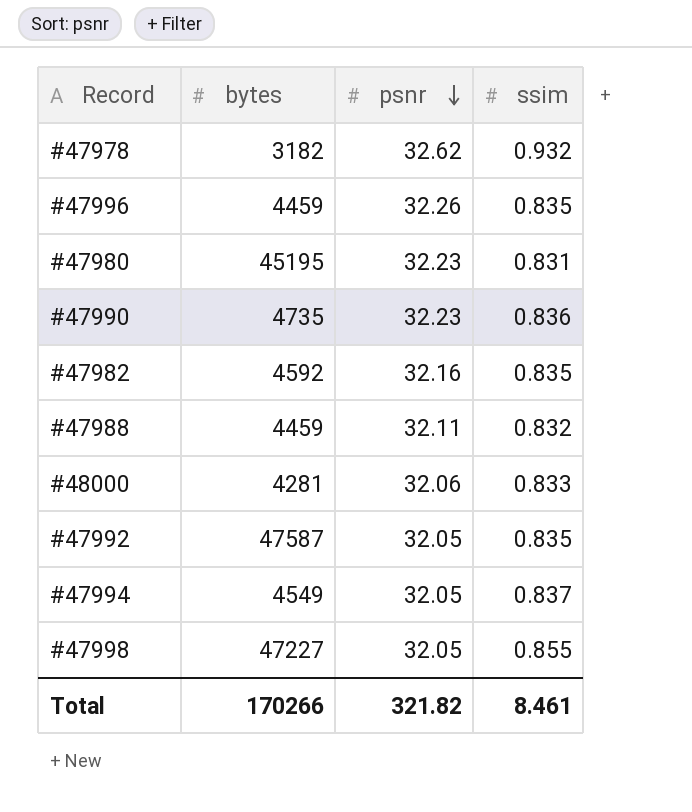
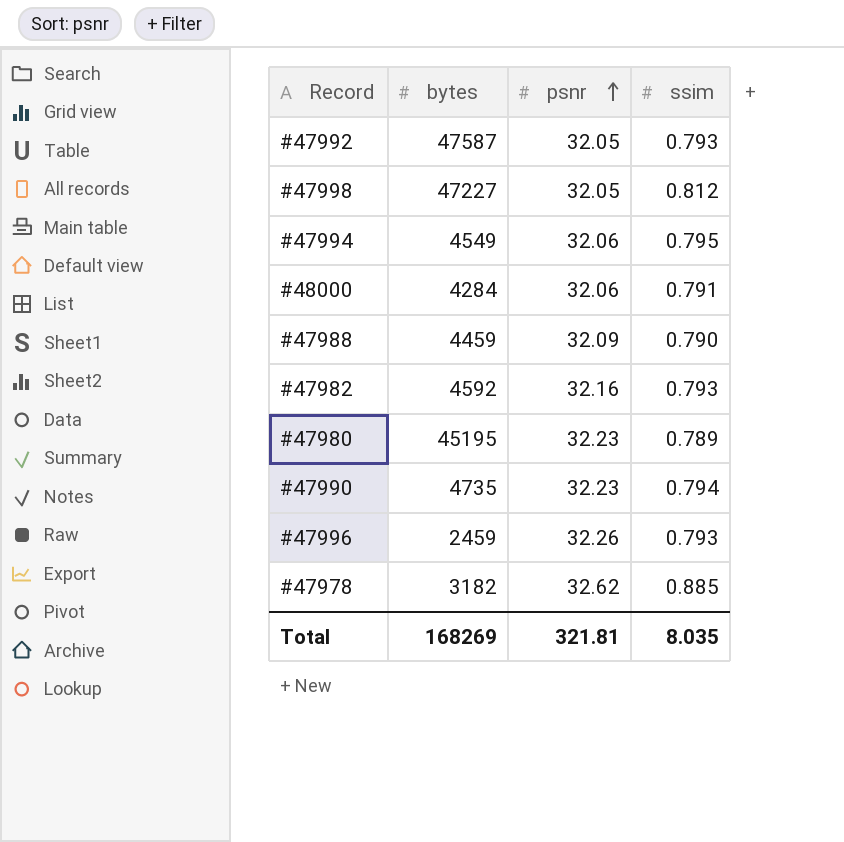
row order: psnr descending -> psnr ascending
#47992 | ssim: 0.835 -> 0.793
#47998 | ssim: 0.855 -> 0.812
#47994 | psnr: 32.05 -> 32.06
#47994 | ssim: 0.837 -> 0.795
#48000 | bytes: 4281 -> 4284
#48000 | ssim: 0.833 -> 0.791
#47988 | psnr: 32.11 -> 32.09
#47988 | ssim: 0.832 -> 0.790
#47982 | ssim: 0.835 -> 0.793
#47980 | ssim: 0.831 -> 0.789
#47990 | ssim: 0.836 -> 0.794
#47996 | bytes: 4459 -> 2459
#47996 | ssim: 0.835 -> 0.793
#47978 | ssim: 0.932 -> 0.885
Total | bytes: 170266 -> 168269
Total | psnr: 321.82 -> 321.81
Total | ssim: 8.461 -> 8.035

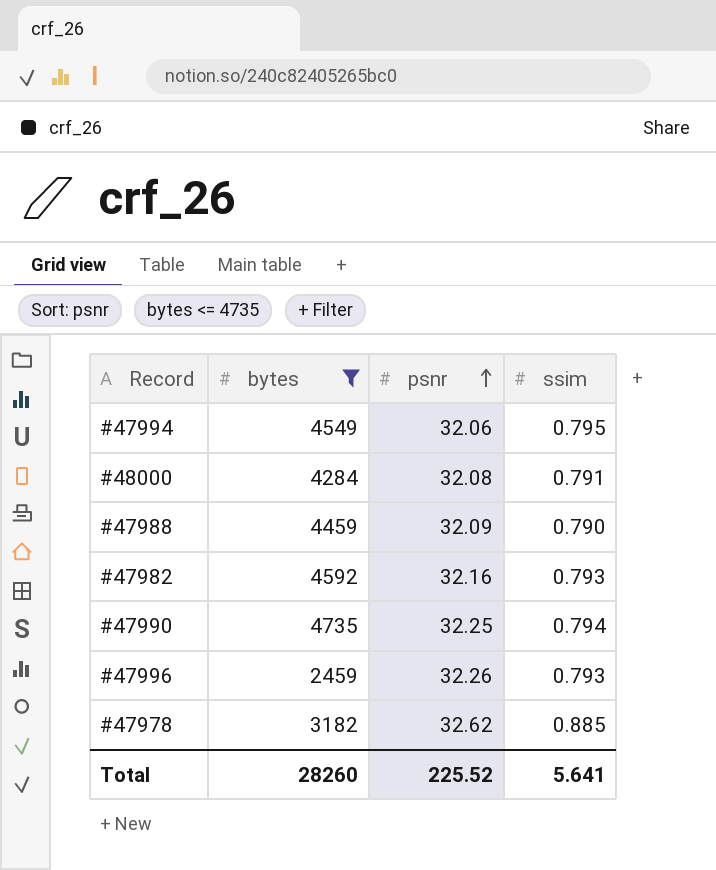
filter: none -> bytes <= 4735
#48000 | psnr: 32.06 -> 32.08
#47990 | psnr: 32.23 -> 32.25
Total | bytes: 168269 -> 28260
Total | psnr: 321.81 -> 225.52
Total | ssim: 8.035 -> 5.641

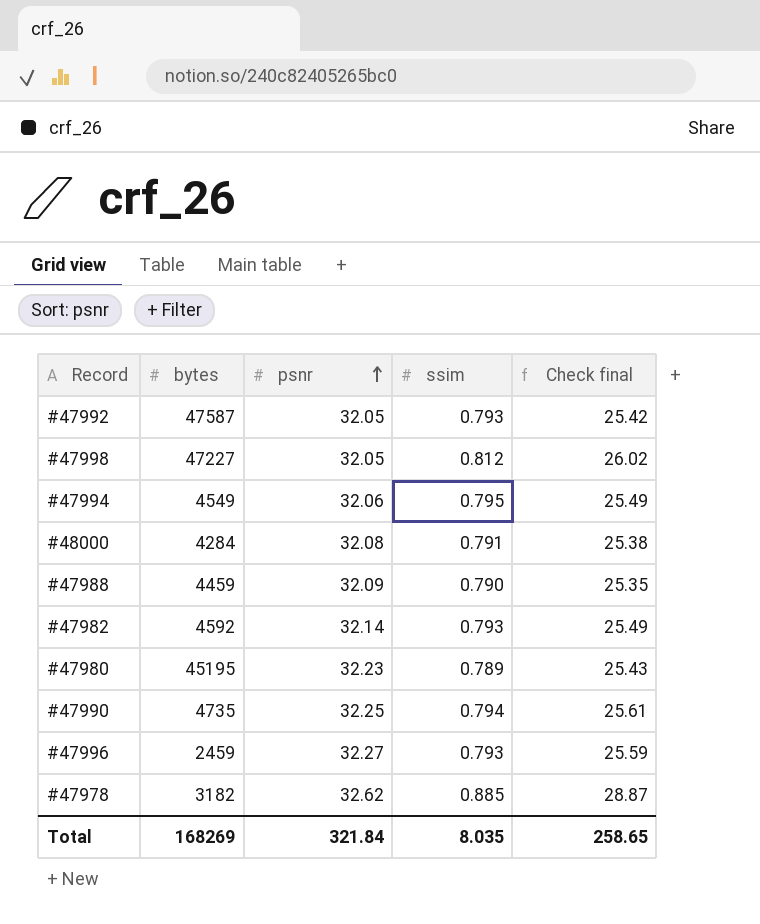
filter: bytes <= 4735 -> none
column Check final | formula: none -> [psnr] * [ssim]
#47982 | psnr: 32.16 -> 32.14
#47996 | psnr: 32.26 -> 32.27
Total | bytes: 28260 -> 168269
Total | psnr: 225.52 -> 321.84
Total | ssim: 5.641 -> 8.035

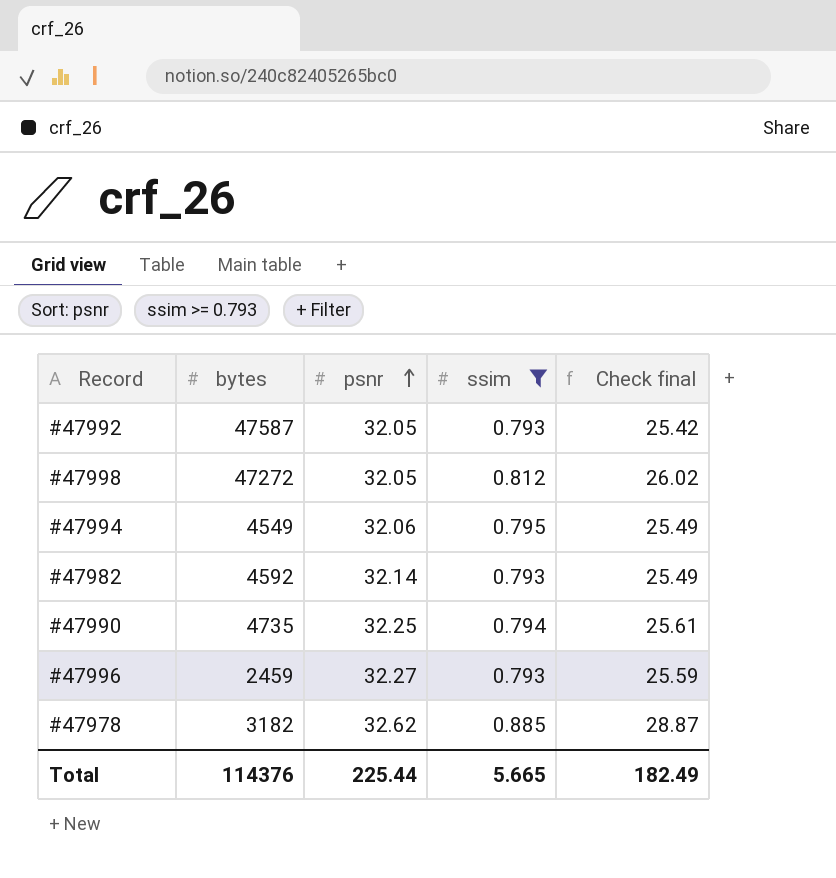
filter: none -> ssim >= 0.793
#47998 | bytes: 47227 -> 47272
Total | bytes: 168269 -> 114376
Total | psnr: 321.84 -> 225.44
Total | ssim: 8.035 -> 5.665
Total | Check final: 258.65 -> 182.49

